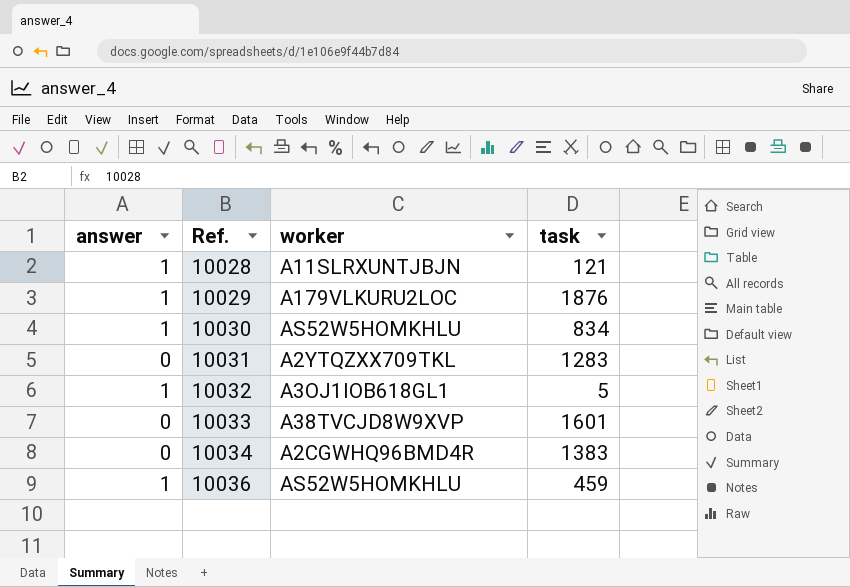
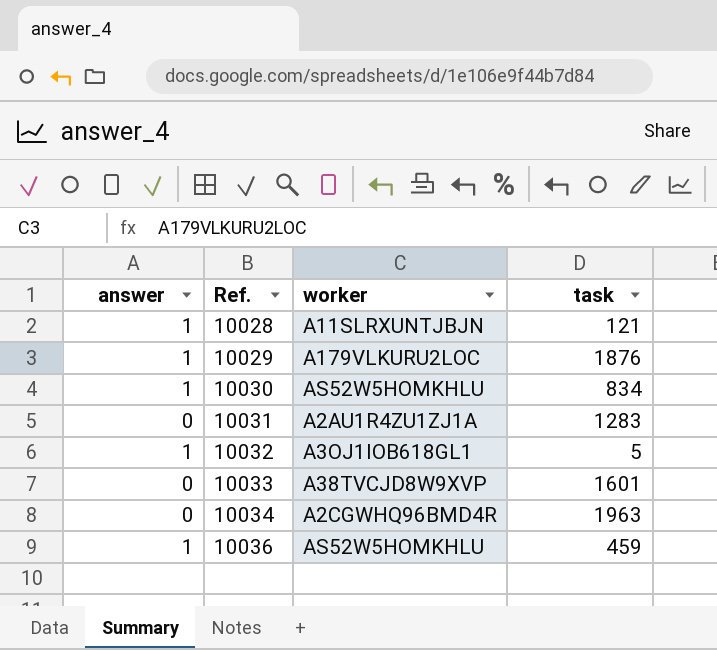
10031 | worker: A2YTQZXX709TKL -> A2AU1R4ZU1ZJ1A
10034 | task: 1383 -> 1963

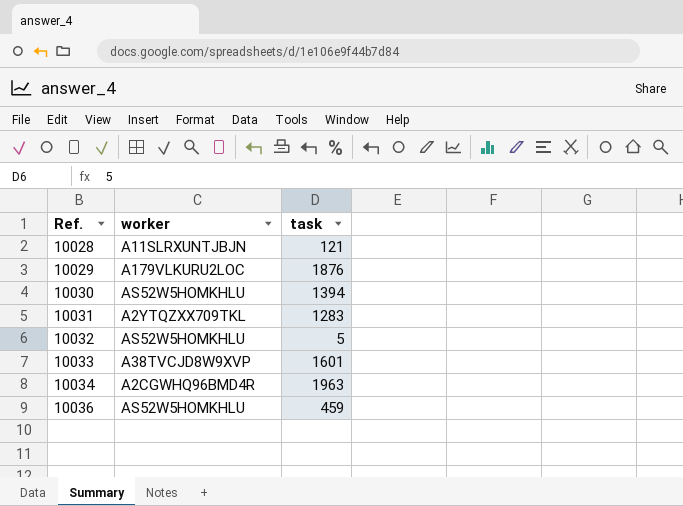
column answer | position: 1 -> none
10030 | task: 834 -> 1394
10031 | worker: A2AU1R4ZU1ZJ1A -> A2YTQZXX709TKL
10032 | worker: A3OJ1IOB618GL1 -> AS52W5HOMKHLU

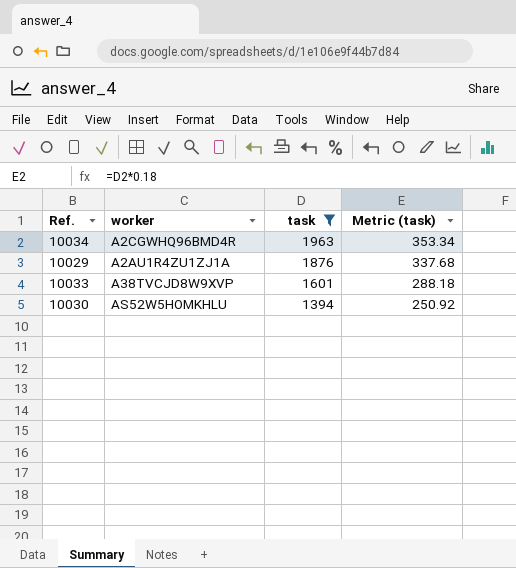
filter: none -> task >= 1394
row order: Ref. ascending -> task descending
column Metric (task) | formula: none -> [task] * 0.18
10029 | worker: A179VLKURU2LOC -> A2AU1R4ZU1ZJ1A

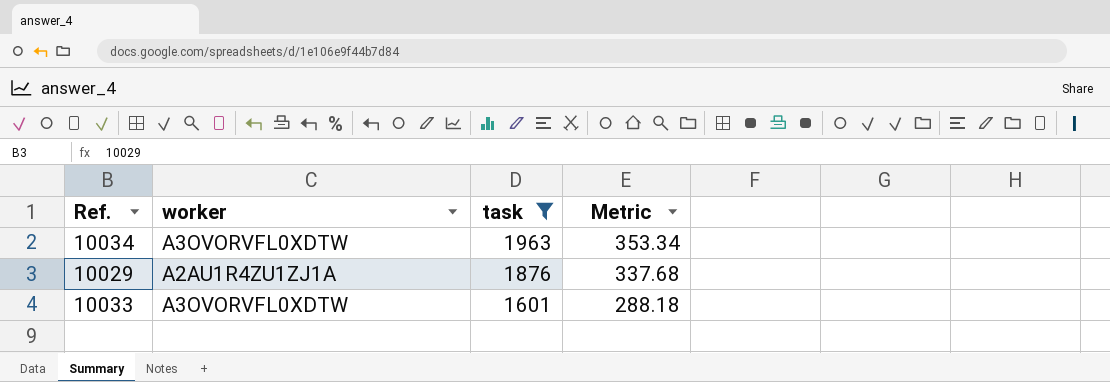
column name: Metric (task) -> Metric
row 10030: AS52W5HOMKHLU | 1394 | 250.92 -> none
10034 | worker: A2CGWHQ96BMD4R -> A3OVORVFL0XDTW
10033 | worker: A38TVCJD8W9XVP -> A3OVORVFL0XDTW

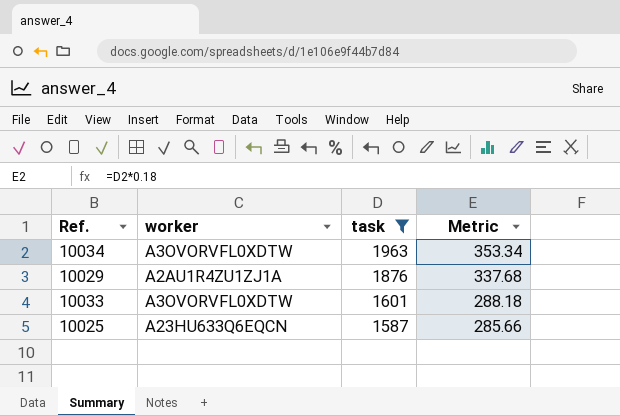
row 10025: none -> A23HU633Q6EQCN | 1587 | 285.66

